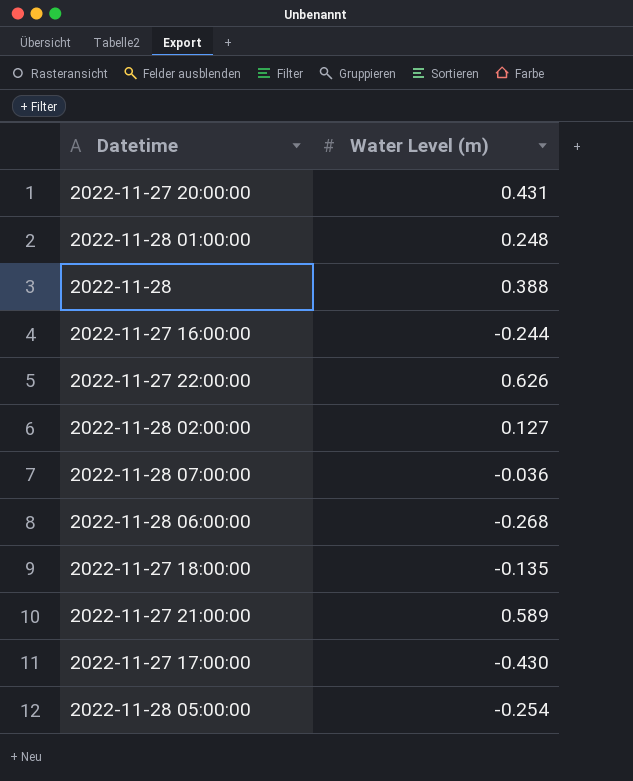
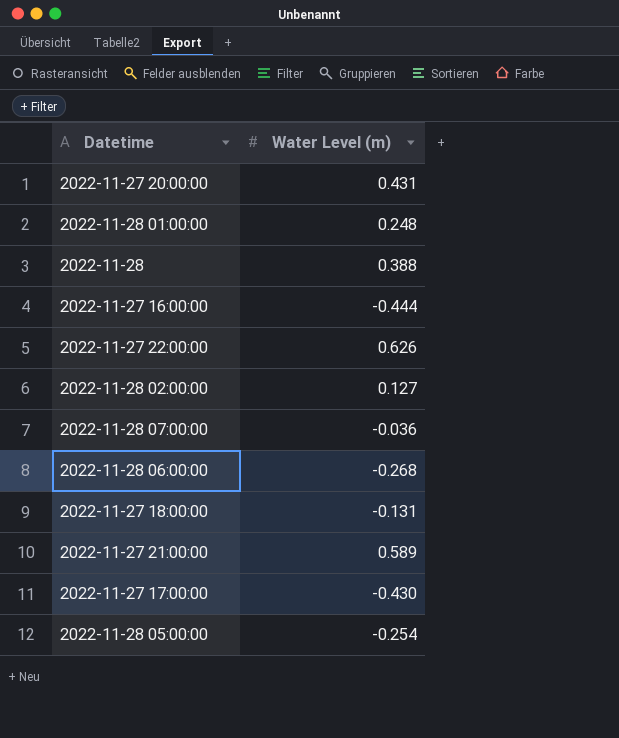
2022-11-27 16:00:00 | Water Level (m): -0.244 -> -0.444
2022-11-27 18:00:00 | Water Level (m): -0.135 -> -0.131

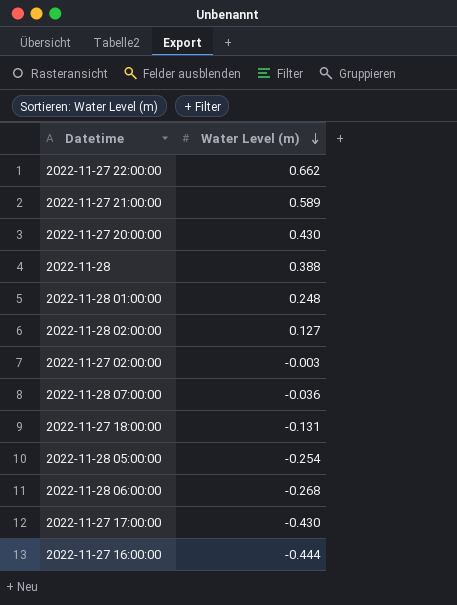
row order: none -> Water Level (m) descending
2022-11-27 22:00:00 | Water Level (m): 0.626 -> 0.662
2022-11-27 20:00:00 | Water Level (m): 0.431 -> 0.430
row 2022-11-27 02:00:00: none -> -0.003

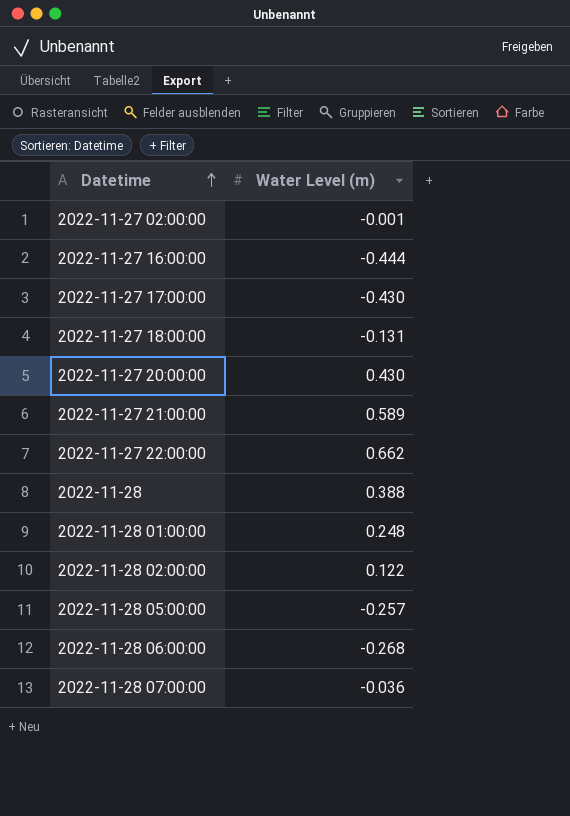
row order: Water Level (m) descending -> Datetime ascending
2022-11-27 02:00:00 | Water Level (m): -0.003 -> -0.001
2022-11-28 02:00:00 | Water Level (m): 0.127 -> 0.122
2022-11-28 05:00:00 | Water Level (m): -0.254 -> -0.257

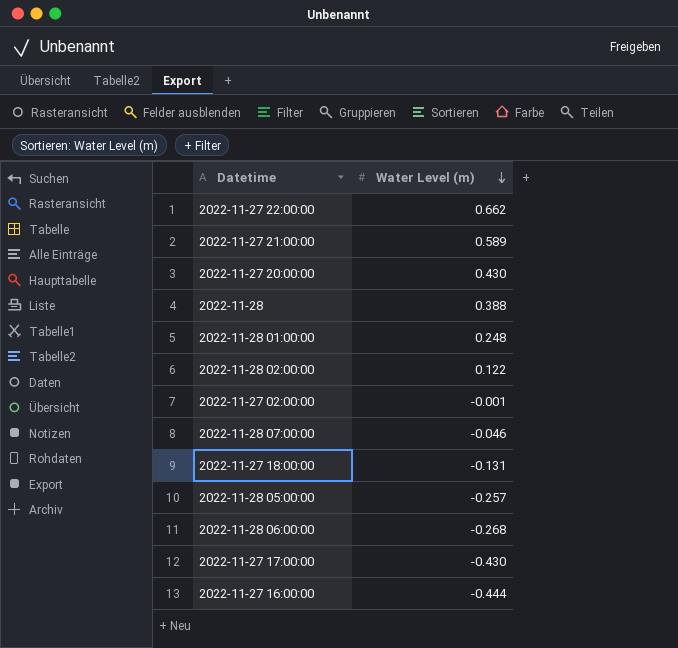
row order: Datetime ascending -> Water Level (m) descending
2022-11-28 07:00:00 | Water Level (m): -0.036 -> -0.046

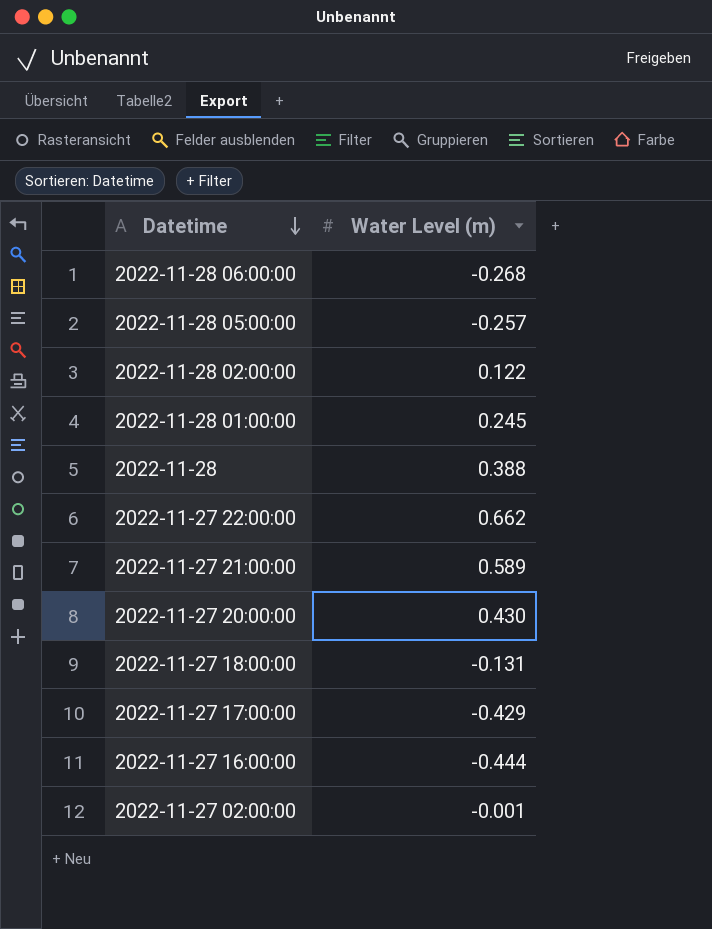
row order: Water Level (m) descending -> Datetime descending
row 2022-11-28 07:00:00: -0.046 -> none
2022-11-28 01:00:00 | Water Level (m): 0.248 -> 0.245
2022-11-27 17:00:00 | Water Level (m): -0.430 -> -0.429

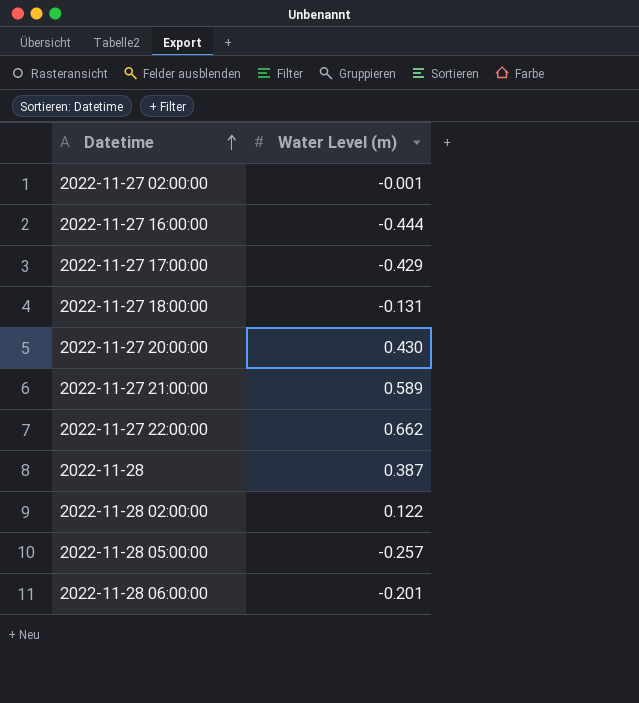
row order: Datetime descending -> Datetime ascending
row 2022-11-28 01:00:00: 0.245 -> none
2022-11-28 | Water Level (m): 0.388 -> 0.387
2022-11-28 06:00:00 | Water Level (m): -0.268 -> -0.201

